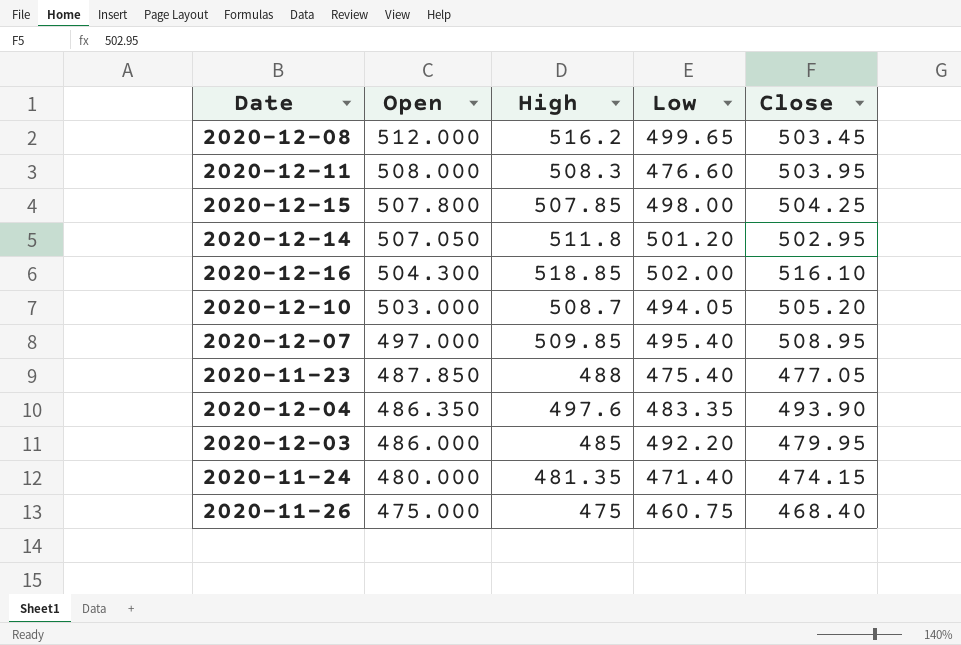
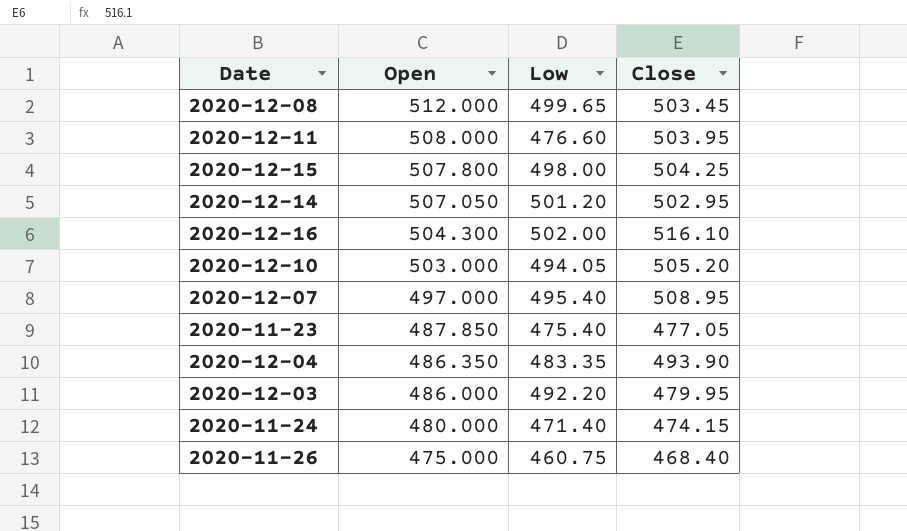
column High | position: 3 -> none

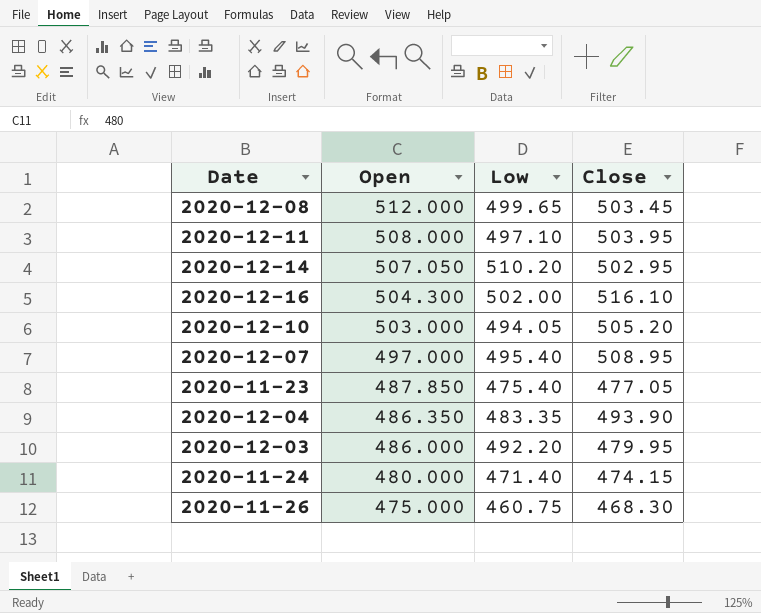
row 2020-12-15: 507.800 | 498.00 | 504.25 -> none
2020-12-11 | Low: 476.60 -> 497.10
2020-12-14 | Low: 501.20 -> 510.20
2020-11-26 | Close: 468.40 -> 468.30

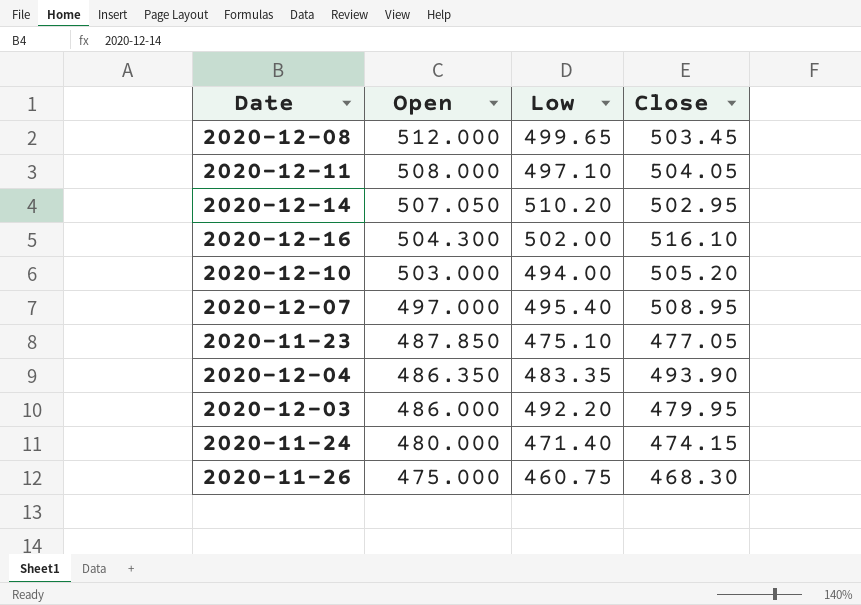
2020-12-11 | Close: 503.95 -> 504.05
2020-12-10 | Low: 494.05 -> 494.00
2020-11-23 | Low: 475.40 -> 475.10

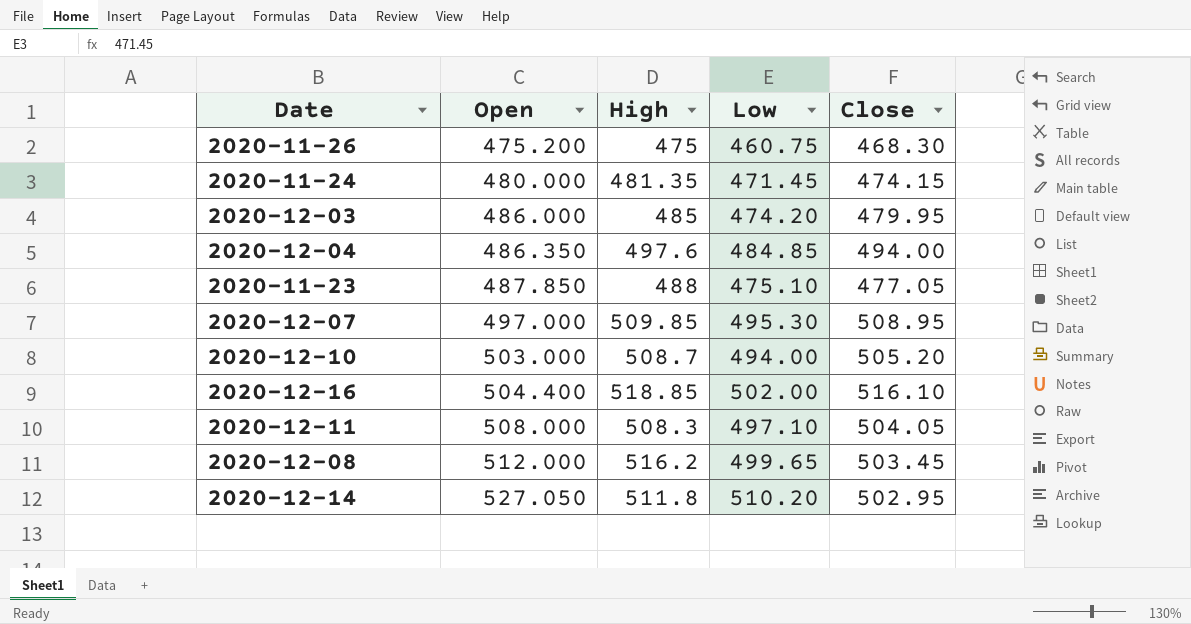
row order: Open descending -> Open ascending
column High | position: none -> 3
2020-11-26 | Open: 475.000 -> 475.200
2020-11-24 | Low: 471.40 -> 471.45
2020-12-03 | Low: 492.20 -> 474.20
2020-12-04 | Low: 483.35 -> 484.85
2020-12-04 | Close: 493.90 -> 494.00
2020-12-07 | Low: 495.40 -> 495.30
2020-12-16 | Open: 504.300 -> 504.400
2020-12-14 | Open: 507.050 -> 527.050

